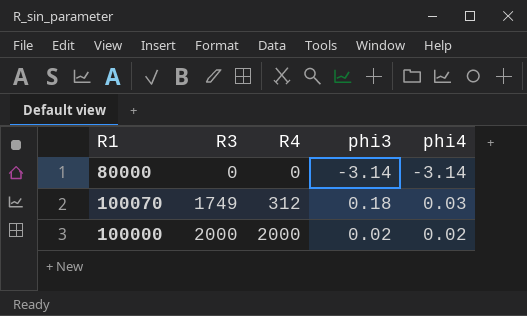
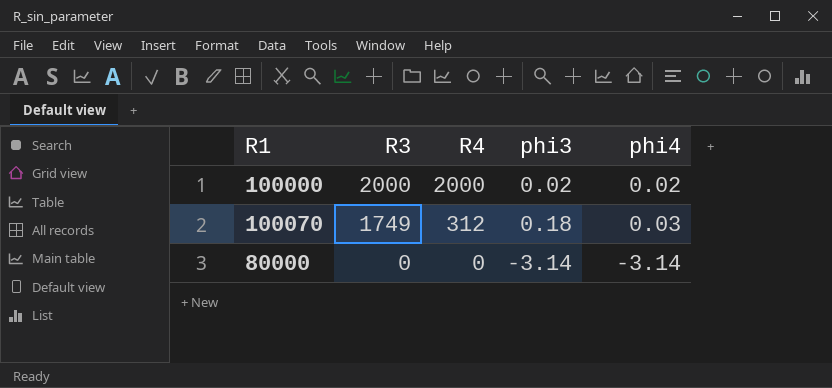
row order: R3 ascending -> R3 descending

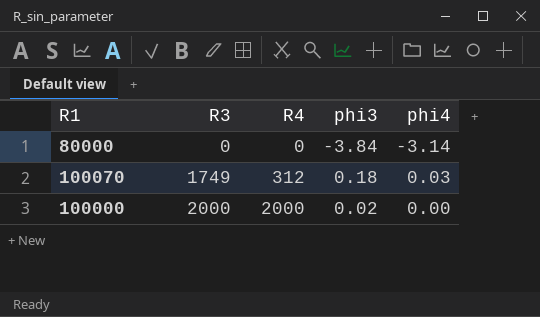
row order: R3 descending -> R3 ascending
80000 | phi3: -3.14 -> -3.84
100000 | phi4: 0.02 -> 0.00

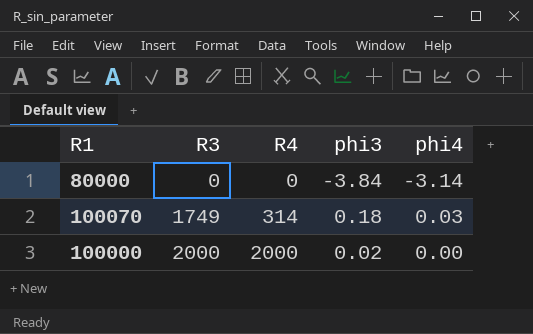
100070 | R4: 312 -> 314

